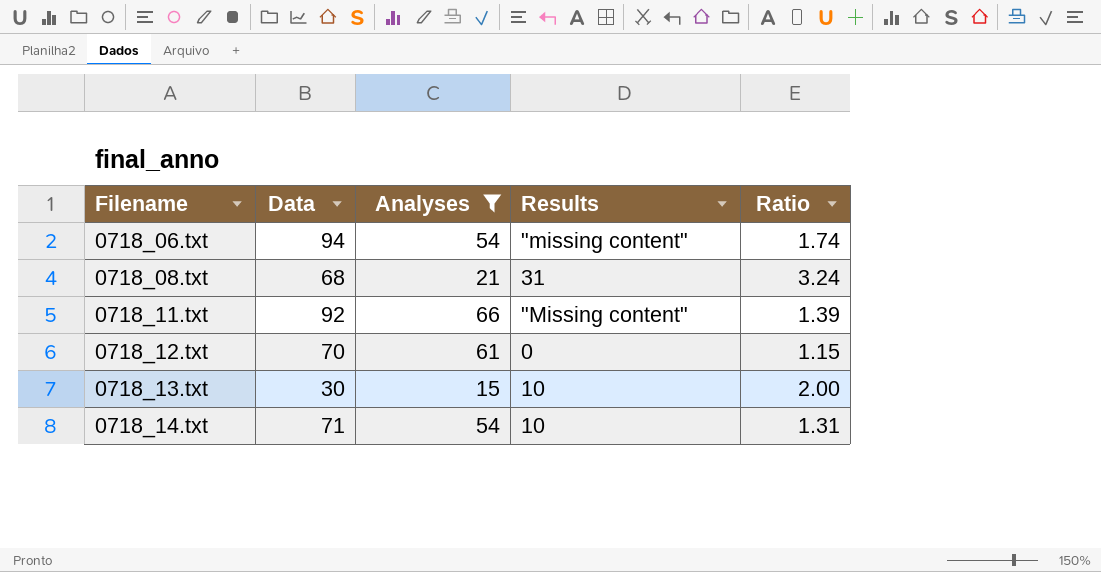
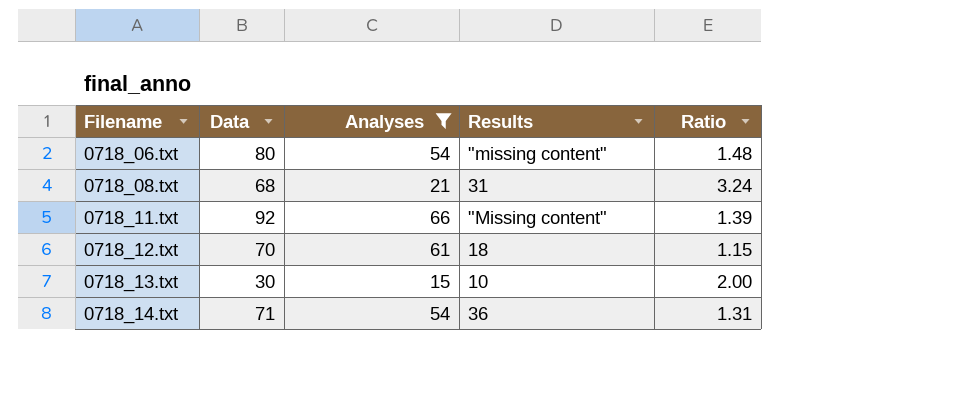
0718_06.txt | Data: 94 -> 80
0718_06.txt | Ratio: 1.74 -> 1.48
0718_12.txt | Results: 0 -> 18
0718_14.txt | Results: 10 -> 36

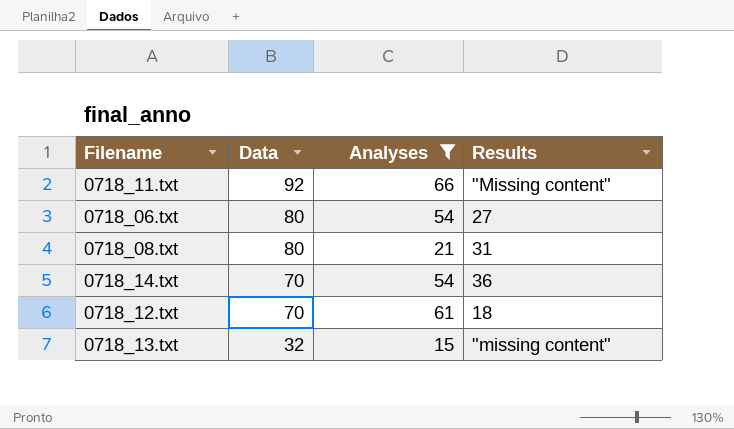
row order: Filename ascending -> Data descending
column Ratio | formula: [Data] / [Analyses] -> none
0718_06.txt | Results: "missing content" -> 27
0718_08.txt | Data: 68 -> 80
0718_14.txt | Data: 71 -> 70
0718_13.txt | Data: 30 -> 32
0718_13.txt | Results: 10 -> "missing content"

